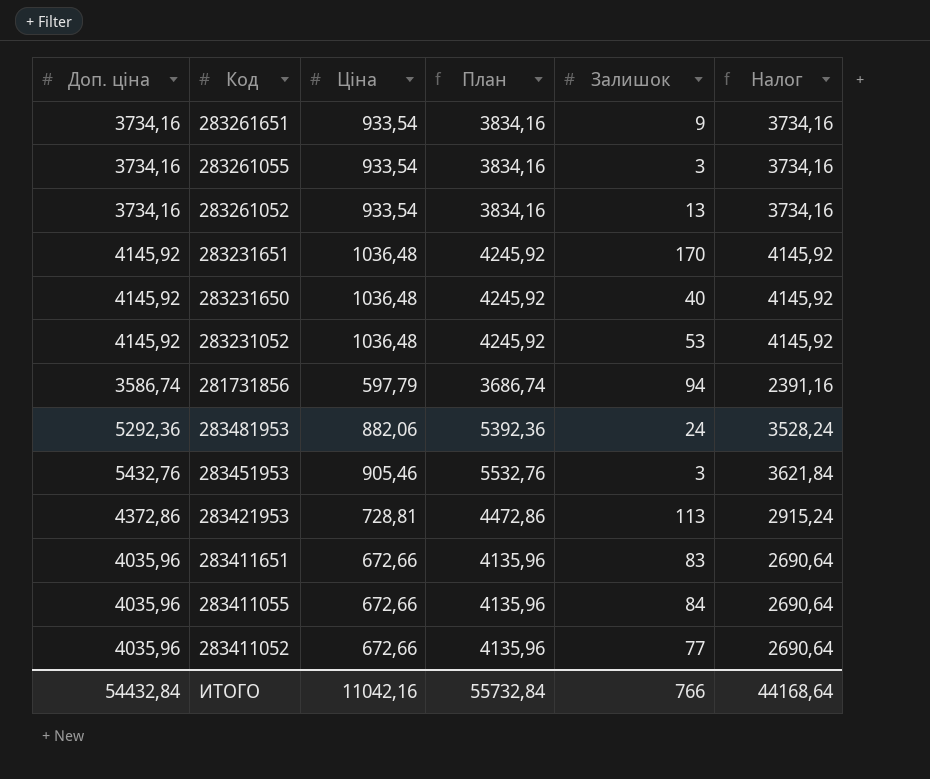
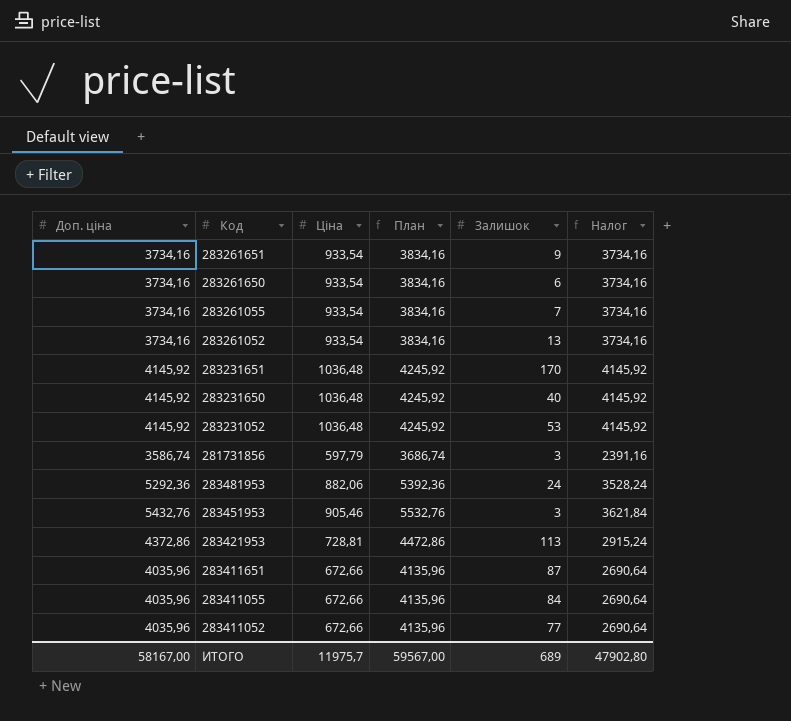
row 283261650: none -> 3734,16 | 933,54 | 3834,16 | 6 | 3734,16
283261055 | Залишок: 3 -> 7
281731856 | Залишок: 94 -> 3
283411651 | Залишок: 83 -> 87
ИТОГО | Доп. ціна: 54432,84 -> 58167,00
ИТОГО | Ціна: 11042,16 -> 11975,7
ИТОГО | План: 55732,84 -> 59567,00
ИТОГО | Залишок: 766 -> 689
ИТОГО | Налог: 44168,64 -> 47902,80

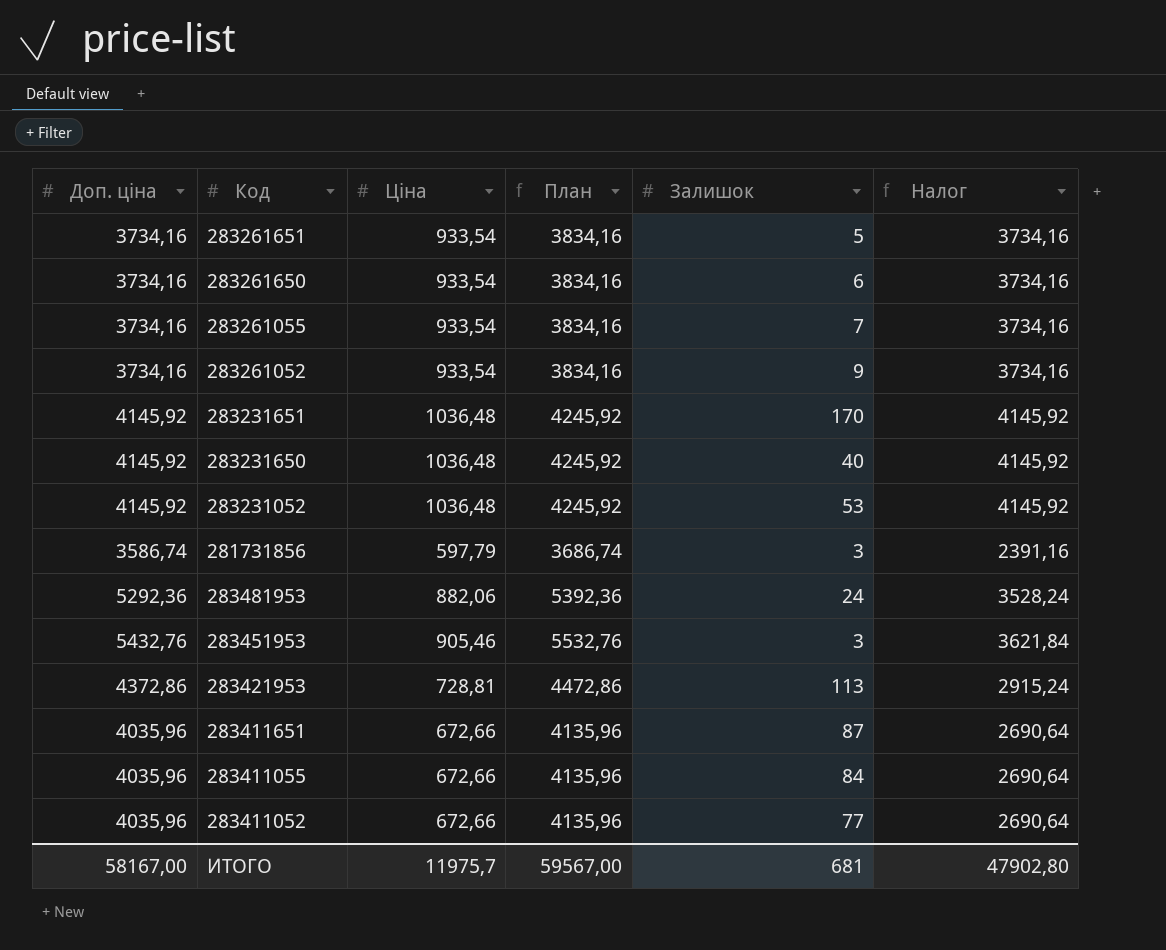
283261651 | Залишок: 9 -> 5
283261052 | Залишок: 13 -> 9
ИТОГО | Залишок: 689 -> 681

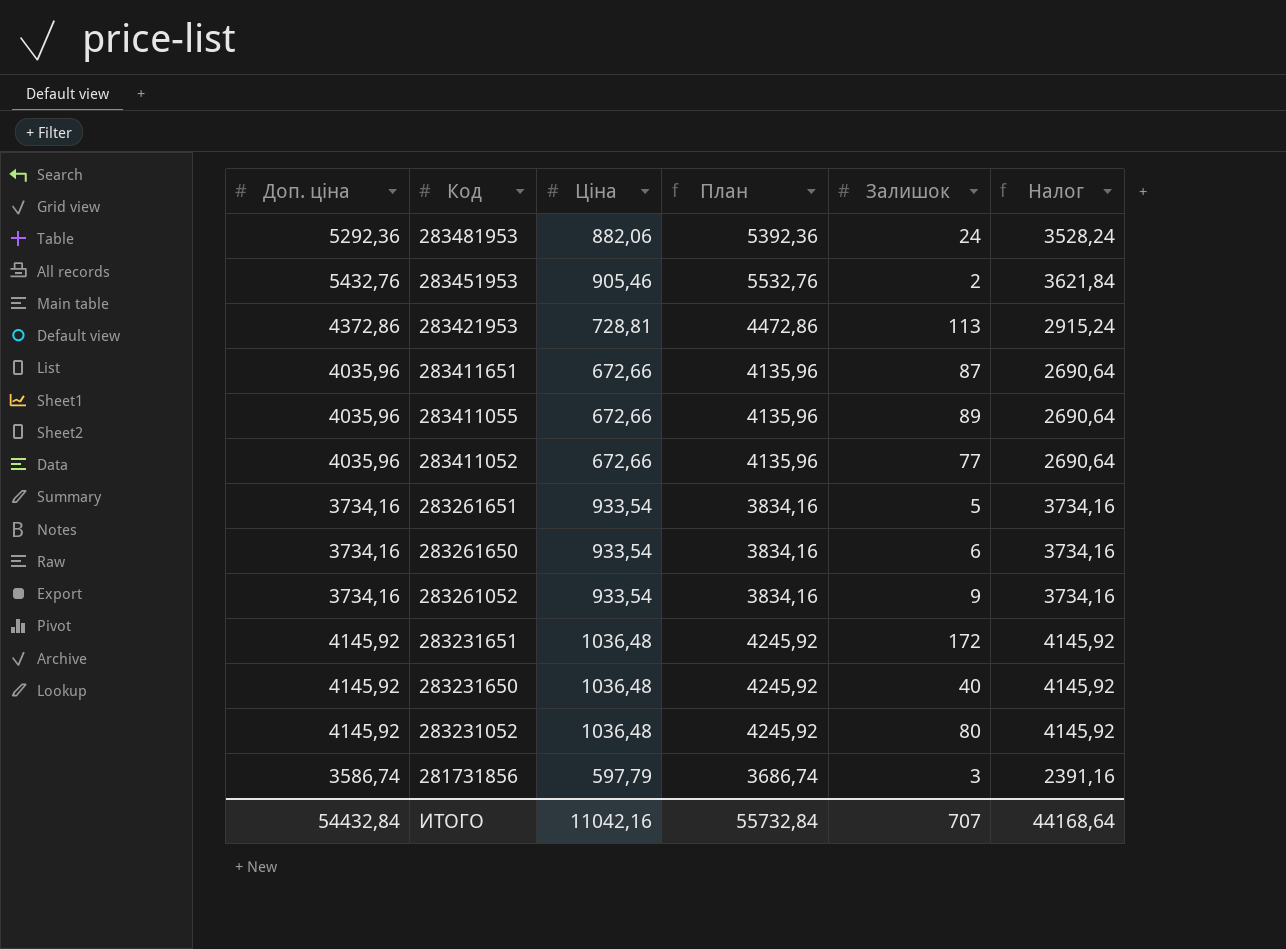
row order: none -> Код descending
row 283261055: 3734,16 | 933,54 | 3834,16 | 7 | 3734,16 -> none
283451953 | Залишок: 3 -> 2
283411055 | Залишок: 84 -> 89
283231651 | Залишок: 170 -> 172
283231052 | Залишок: 53 -> 80
ИТОГО | Доп. ціна: 58167,00 -> 54432,84
ИТОГО | Ціна: 11975,7 -> 11042,16
ИТОГО | План: 59567,00 -> 55732,84
ИТОГО | Залишок: 681 -> 707
ИТОГО | Налог: 47902,80 -> 44168,64

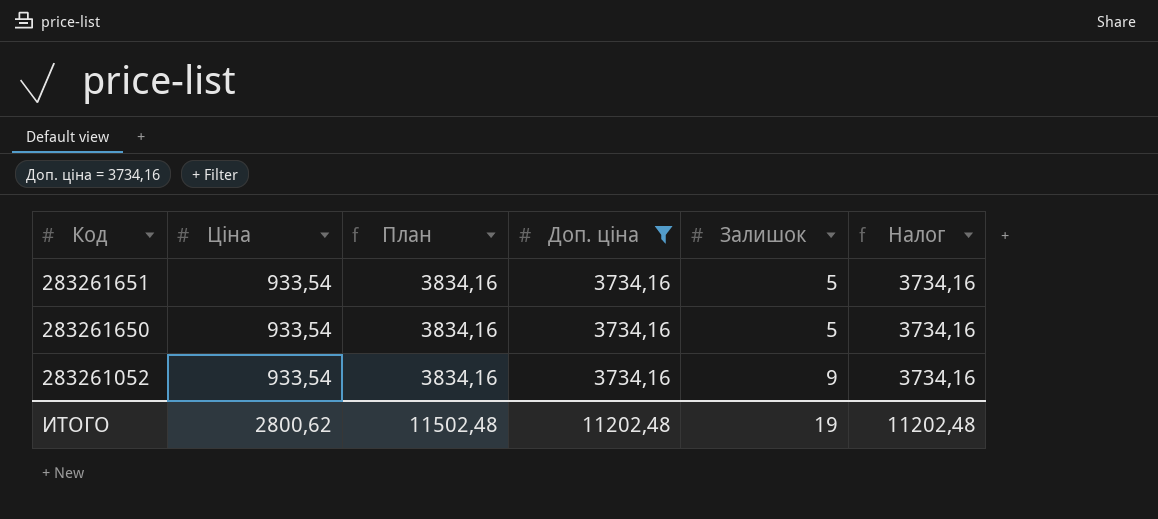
filter: none -> Доп. ціна = 3734,16
column Доп. ціна | position: 1 -> 4
283261650 | Залишок: 6 -> 5
ИТОГО | Ціна: 11042,16 -> 2800,62
ИТОГО | План: 55732,84 -> 11502,48
ИТОГО | Доп. ціна: 54432,84 -> 11202,48
ИТОГО | Залишок: 707 -> 19
ИТОГО | Налог: 44168,64 -> 11202,48

